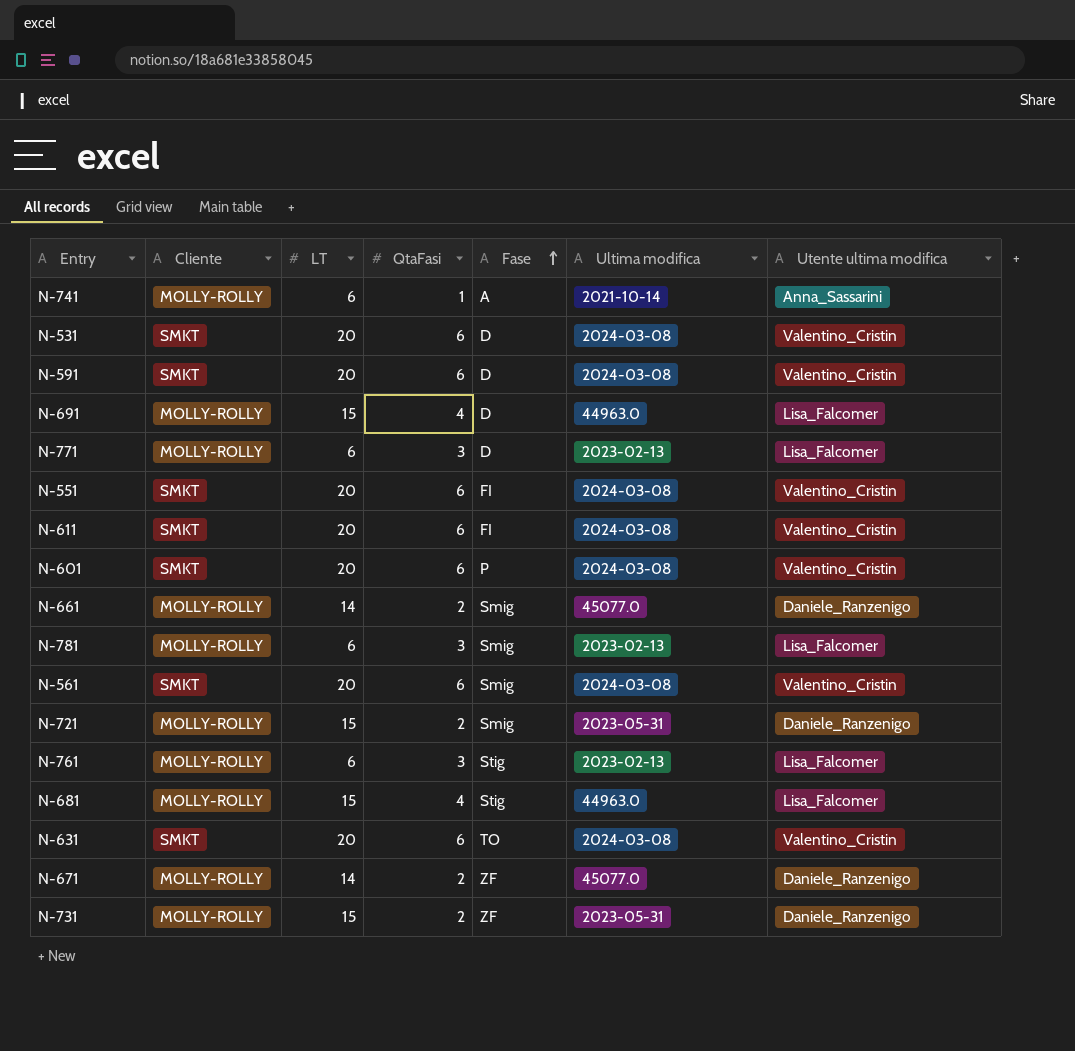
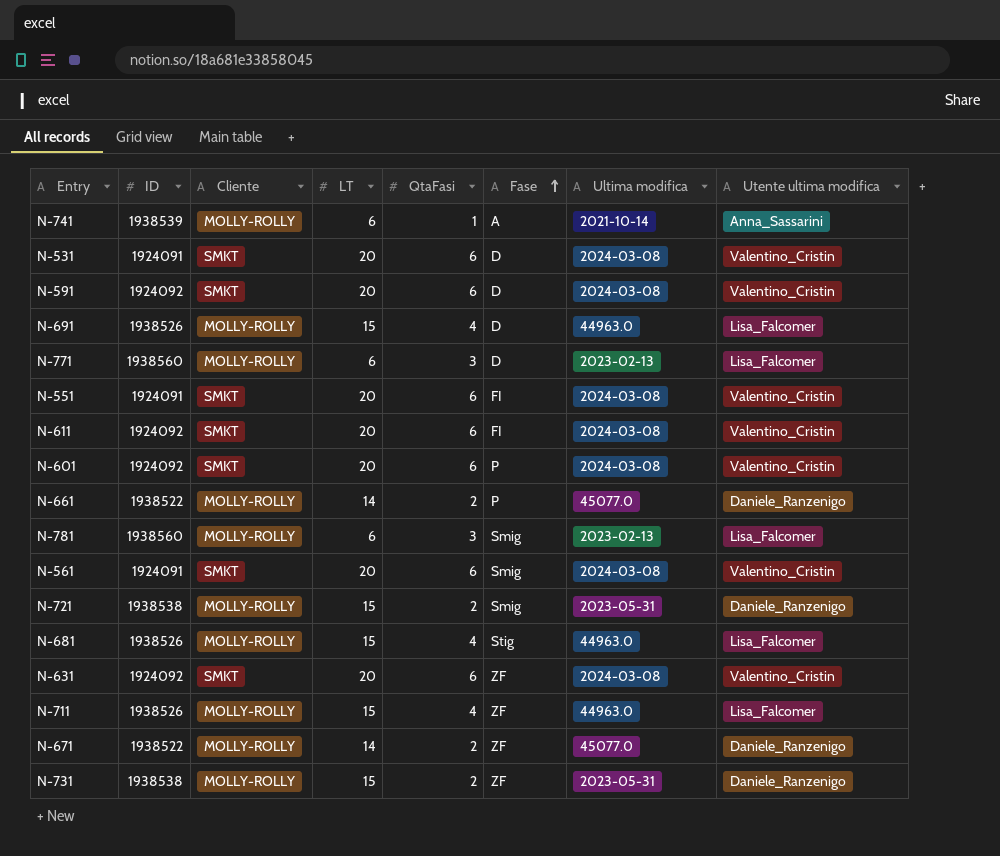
column ID | position: none -> 2
row N-761: MOLLY-ROLLY | 6 | 3 | Stig | 2023-02-13 | Lisa_Falcomer -> none
N-661 | Fase: Smig -> P
N-631 | Fase: TO -> ZF
row N-711: none -> 1938526 | MOLLY-ROLLY | 15 | 4 | ZF | 44963.0 | Lisa_Falcomer

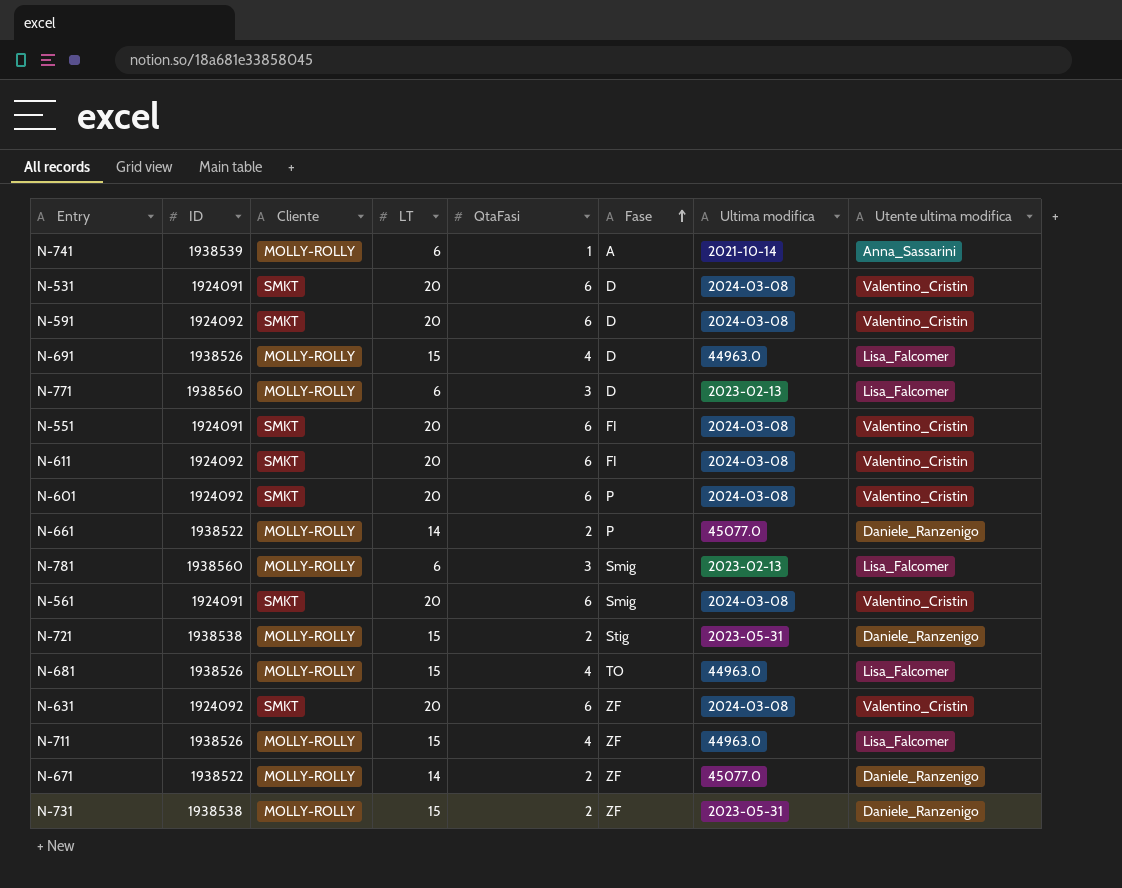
N-721 | Fase: Smig -> Stig
N-681 | Fase: Stig -> TO

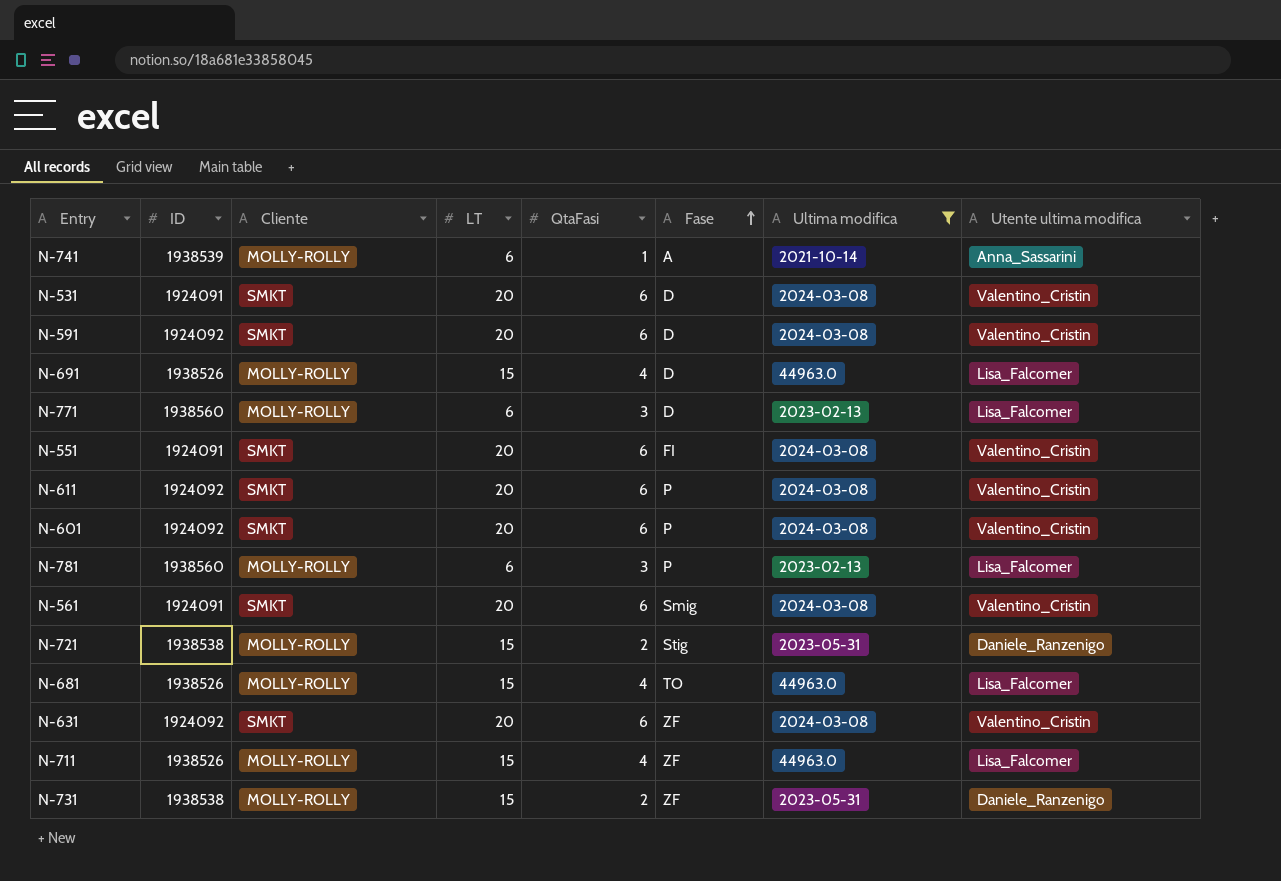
filter: none -> Ultima modifica != 45077.0
N-611 | Fase: FI -> P
N-781 | Fase: Smig -> P

